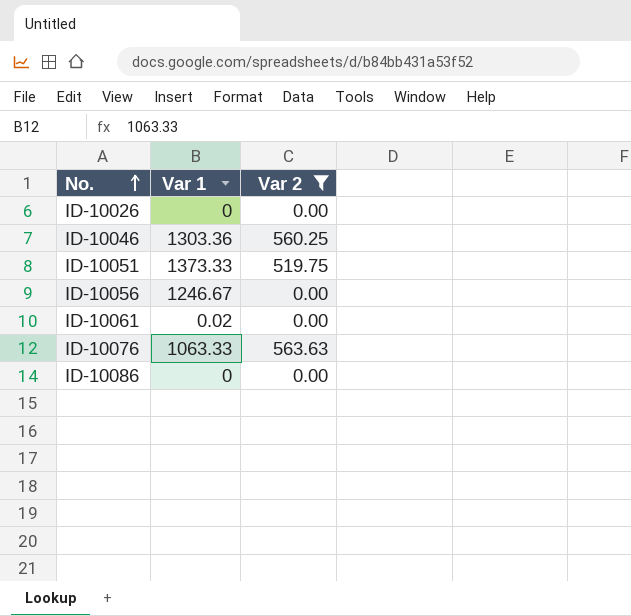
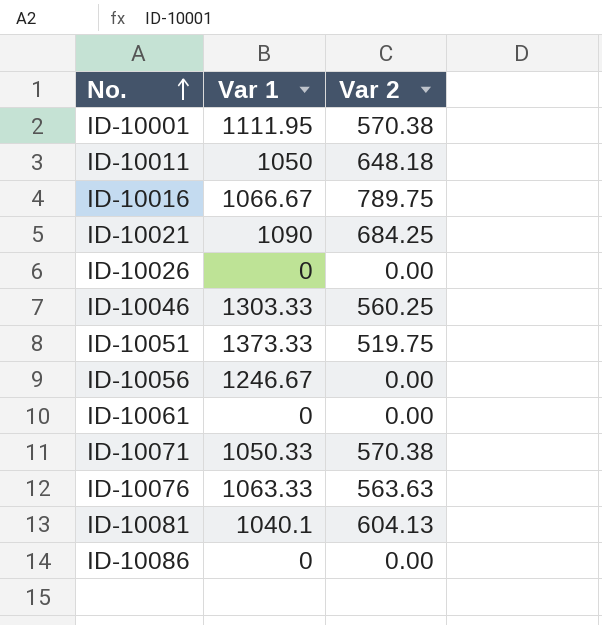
filter: Var 2 <= 563.63 -> none
ID-10046 | Var 1: 1303.36 -> 1303.33
ID-10061 | Var 1: 0.02 -> 0

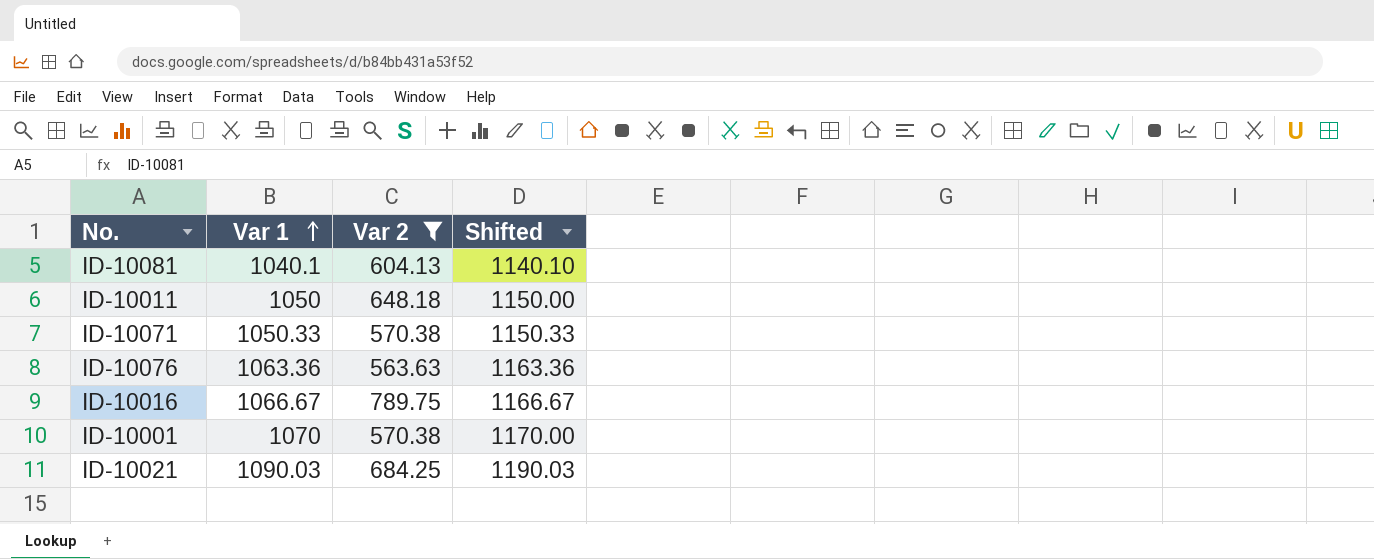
filter: none -> Var 2 >= 563.63
row order: No. ascending -> Var 1 ascending
column Shifted | formula: none -> [Var 1] + 100
ID-10076 | Var 1: 1063.33 -> 1063.36
ID-10001 | Var 1: 1111.95 -> 1070
ID-10021 | Var 1: 1090 -> 1090.03

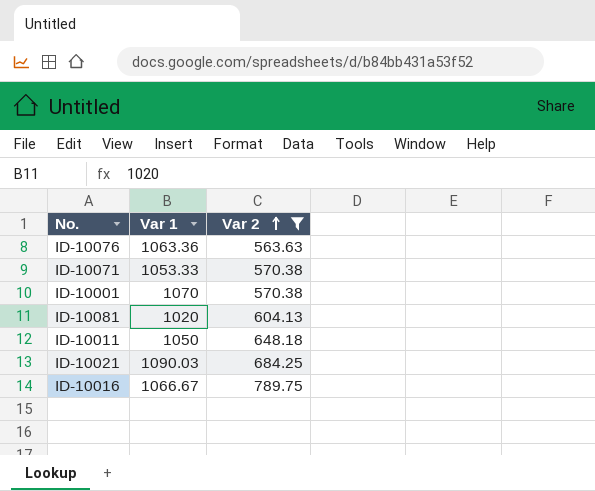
row order: Var 1 ascending -> Var 2 ascending
column Shifted | formula: [Var 1] + 100 -> none
ID-10071 | Var 1: 1050.33 -> 1053.33
ID-10081 | Var 1: 1040.1 -> 1020

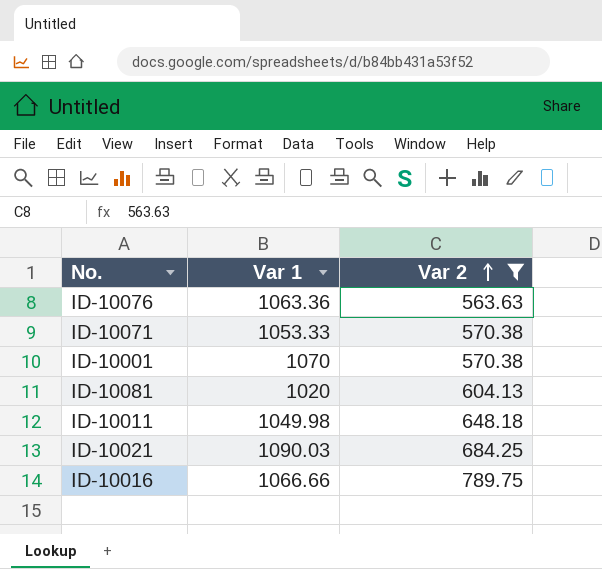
ID-10011 | Var 1: 1050 -> 1049.98
ID-10016 | Var 1: 1066.67 -> 1066.66

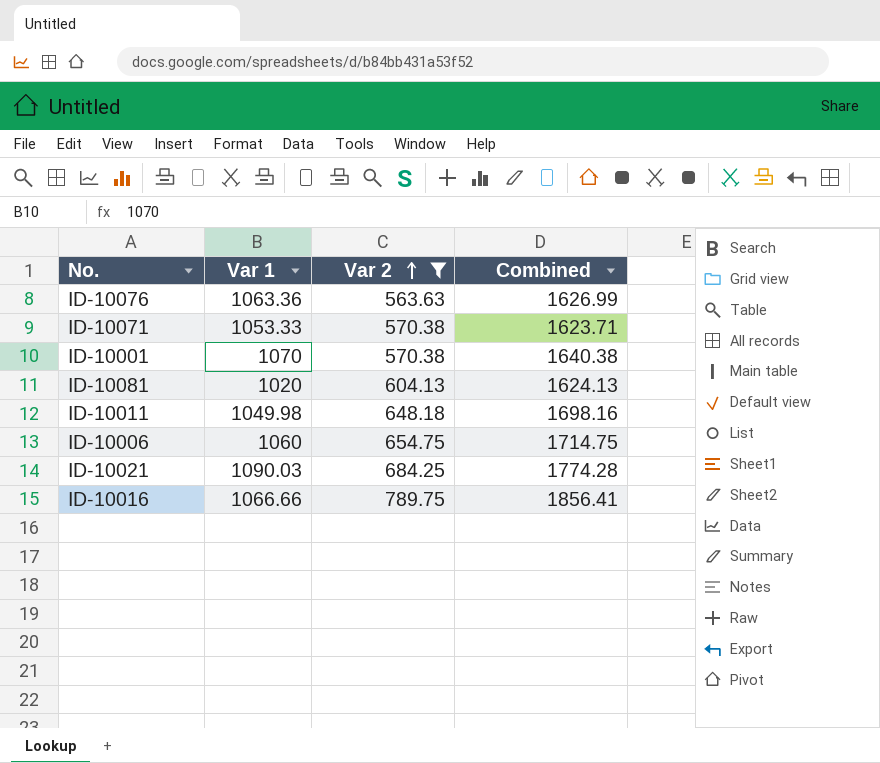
column Combined | formula: none -> [Var 1] + [Var 2]
row ID-10006: none -> 1060 | 654.75 | 1714.75

